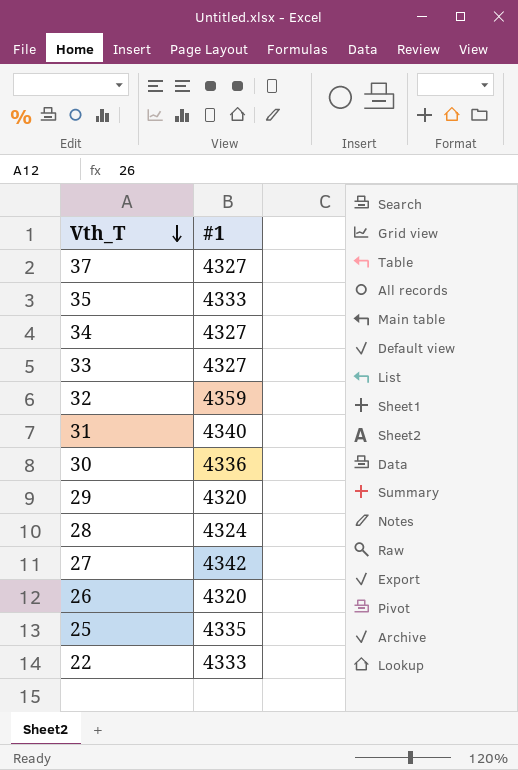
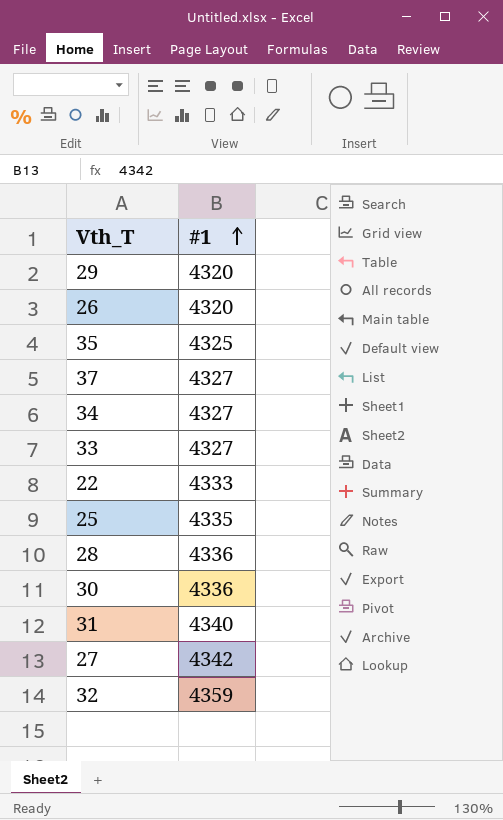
row order: Vth_T descending -> #1 ascending
35 | #1: 4333 -> 4325
28 | #1: 4324 -> 4336

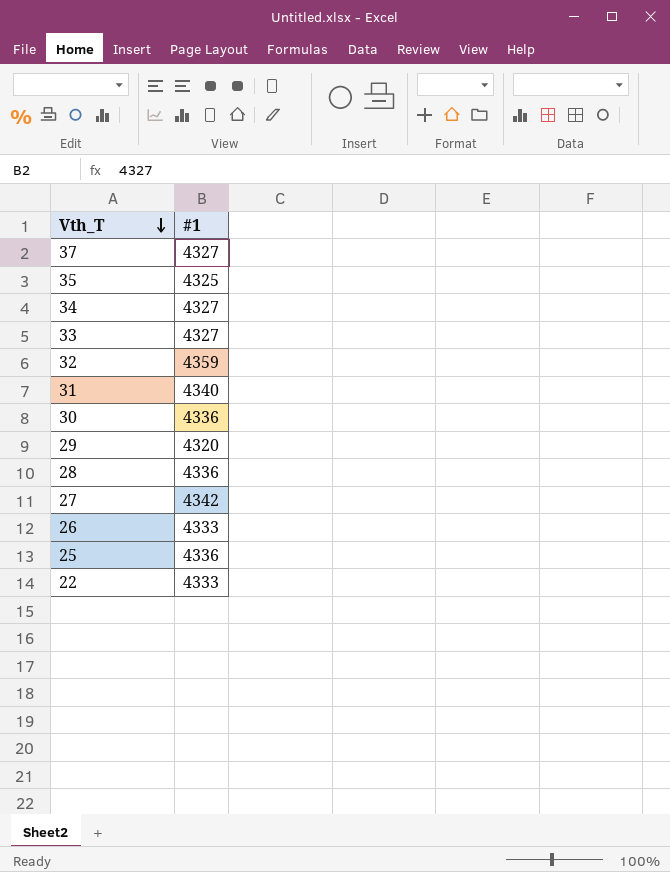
row order: #1 ascending -> Vth_T descending
26 | #1: 4320 -> 4333
25 | #1: 4335 -> 4336

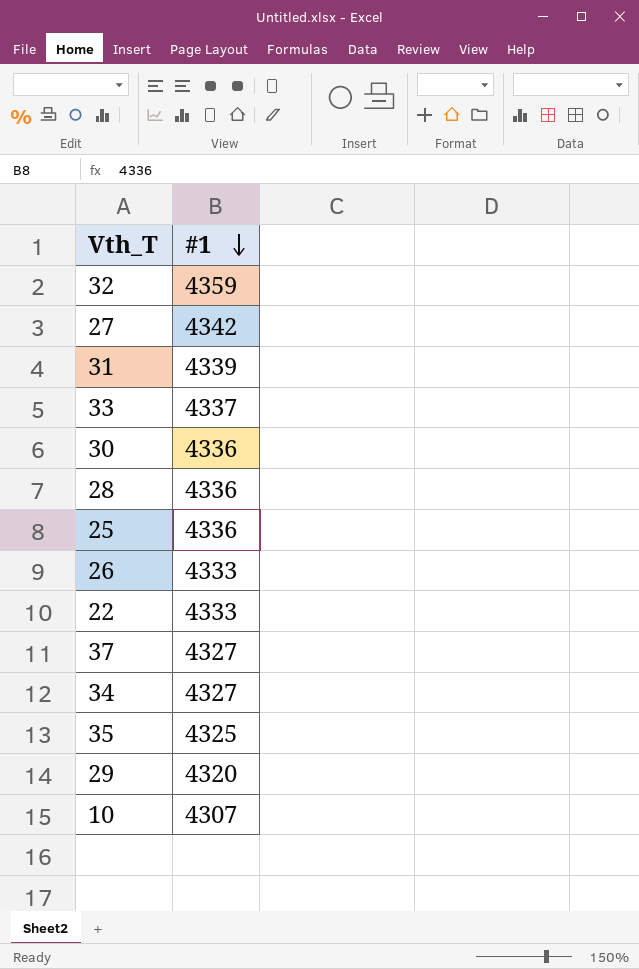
row order: Vth_T descending -> #1 descending
31 | #1: 4340 -> 4339
33 | #1: 4327 -> 4337
row 10: none -> 4307

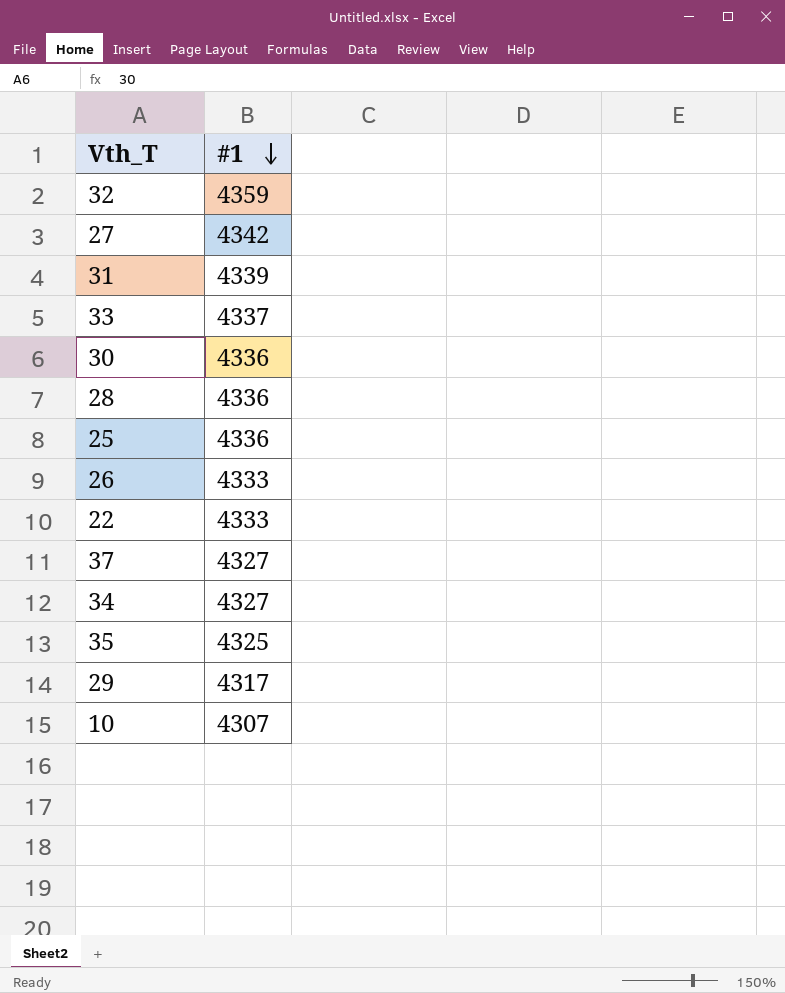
29 | #1: 4320 -> 4317

